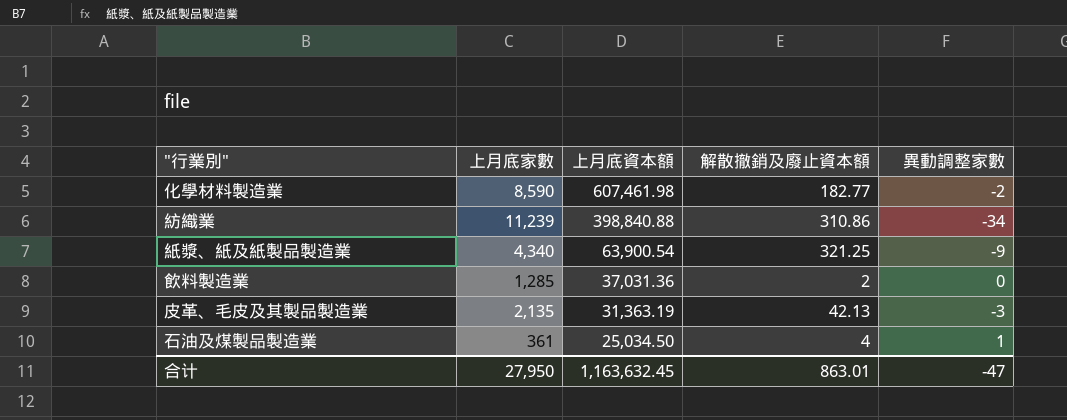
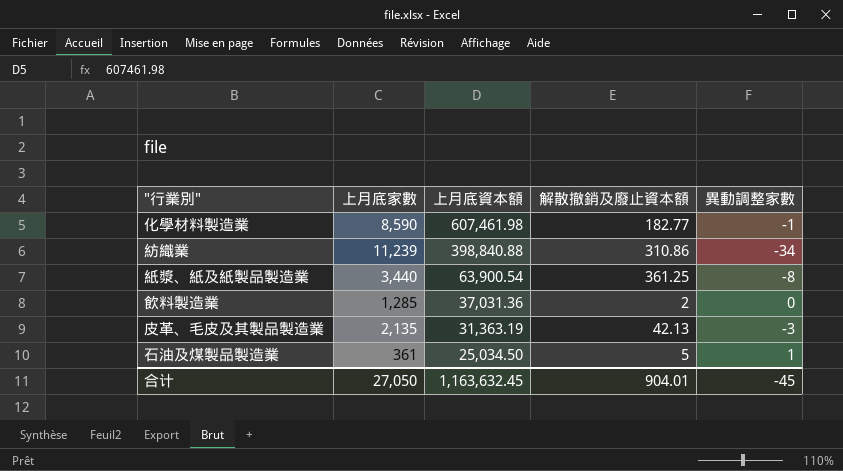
化學材料製造業 | 異動調整家數: -2 -> -1
紙漿、紙及紙製品製造業 | 上月底家數: 4,340 -> 3,440
紙漿、紙及紙製品製造業 | 解散撤銷及廢止資本額: 321.25 -> 361.25
紙漿、紙及紙製品製造業 | 異動調整家數: -9 -> -8
石油及煤製品製造業 | 解散撤銷及廢止資本額: 4 -> 5
合计 | 上月底家數: 27,950 -> 27,050
合计 | 解散撤銷及廢止資本額: 863.01 -> 904.01
合计 | 異動調整家數: -47 -> -45

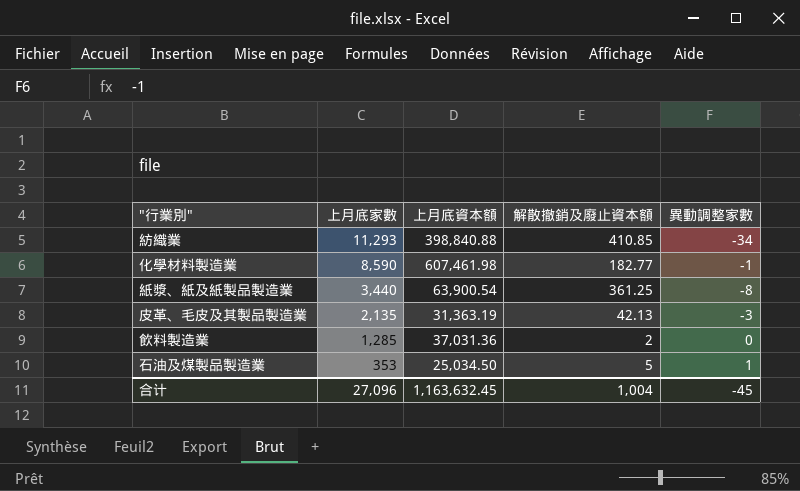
row order: 上月底資本額 descending -> 上月底家數 descending
紡織業 | 上月底家數: 11,239 -> 11,293
紡織業 | 解散撤銷及廢止資本額: 310.86 -> 410.85
石油及煤製品製造業 | 上月底家數: 361 -> 353
合计 | 上月底家數: 27,050 -> 27,096
合计 | 解散撤銷及廢止資本額: 904.01 -> 1,004

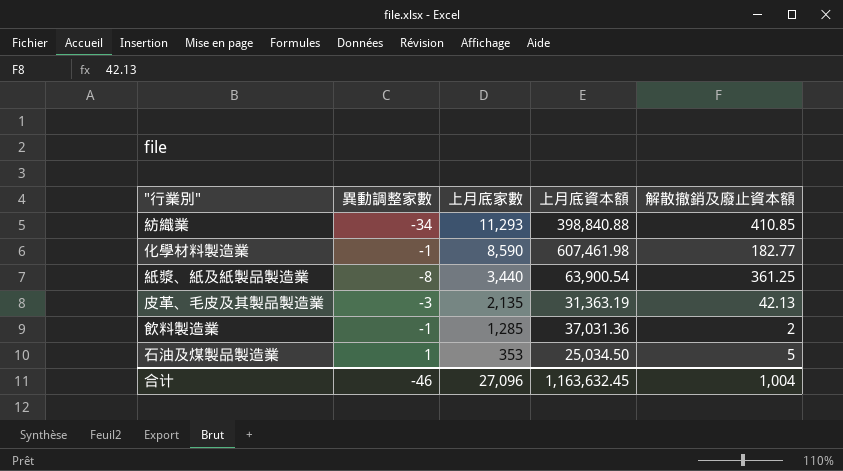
column 異動調整家數 | position: 5 -> 2
飲料製造業 | 異動調整家數: 0 -> -1
合计 | 異動調整家數: -45 -> -46

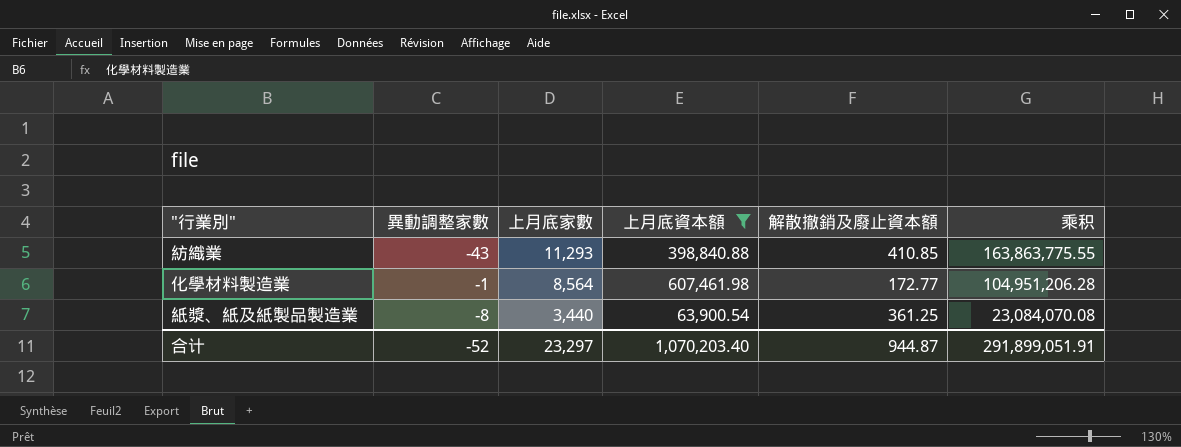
filter: none -> 上月底資本額 >= 63,900.54
column 乘积 | formula: none -> [上月底資本額] * [解散撤銷及廢止資本額]
紡織業 | 異動調整家數: -34 -> -43
化學材料製造業 | 上月底家數: 8,590 -> 8,564
化學材料製造業 | 解散撤銷及廢止資本額: 182.77 -> 172.77
合计 | 異動調整家數: -46 -> -52
合计 | 上月底家數: 27,096 -> 23,297
合计 | 上月底資本額: 1,163,632.45 -> 1,070,203.40
合计 | 解散撤銷及廢止資本額: 1,004 -> 944.87

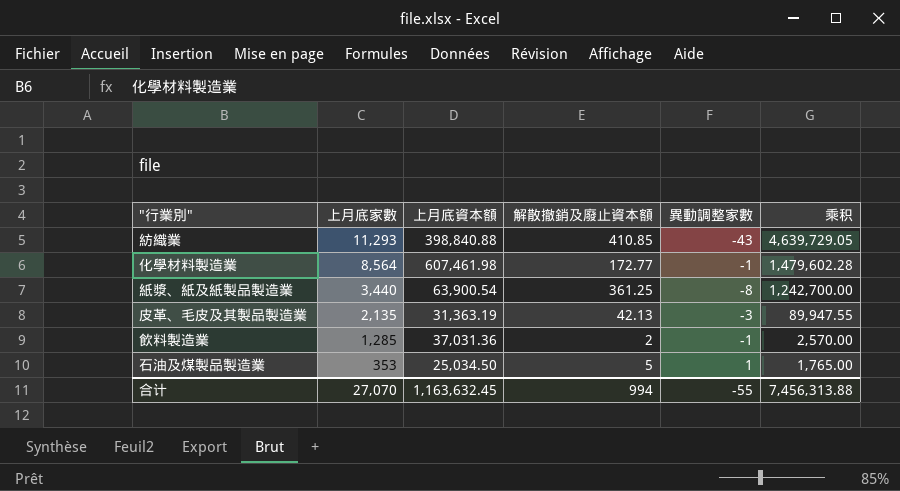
filter: 上月底資本額 >= 63,900.54 -> none
column 異動調整家數 | position: 2 -> 5
column 乘积 | formula: [上月底資本額] * [解散撤銷及廢止資本額] -> [上月底家數] * [解散撤銷及廢止資本額]
合计 | 上月底家數: 23,297 -> 27,070
合计 | 上月底資本額: 1,070,203.40 -> 1,163,632.45
合计 | 解散撤銷及廢止資本額: 944.87 -> 994
合计 | 異動調整家數: -52 -> -55
合计 | 乘积: 291,899,051.91 -> 7,456,313.88

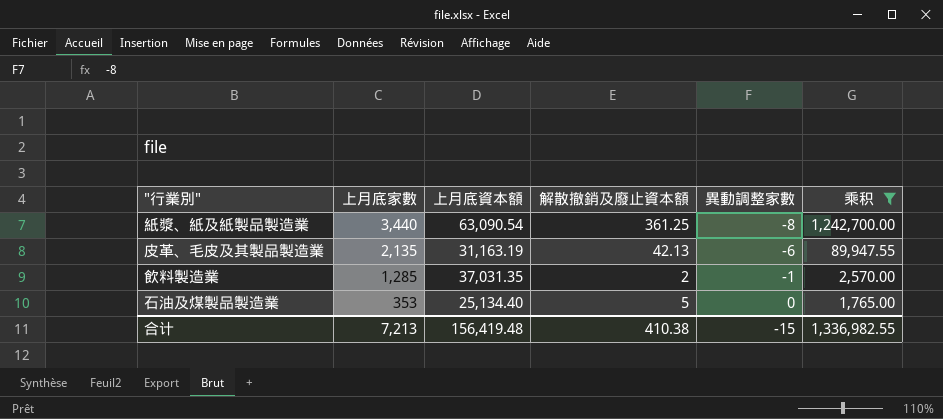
filter: none -> 乘积 <= 1,242,700.00
紙漿、紙及紙製品製造業 | 上月底資本額: 63,900.54 -> 63,090.54
皮革、毛皮及其製品製造業 | 上月底資本額: 31,363.19 -> 31,163.19
皮革、毛皮及其製品製造業 | 異動調整家數: -3 -> -6
飲料製造業 | 上月底資本額: 37,031.36 -> 37,031.35
石油及煤製品製造業 | 上月底資本額: 25,034.50 -> 25,134.40
石油及煤製品製造業 | 異動調整家數: 1 -> 0
合计 | 上月底家數: 27,070 -> 7,213
合计 | 上月底資本額: 1,163,632.45 -> 156,419.48
合计 | 解散撤銷及廢止資本額: 994 -> 410.38
合计 | 異動調整家數: -55 -> -15
合计 | 乘积: 7,456,313.88 -> 1,336,982.55

